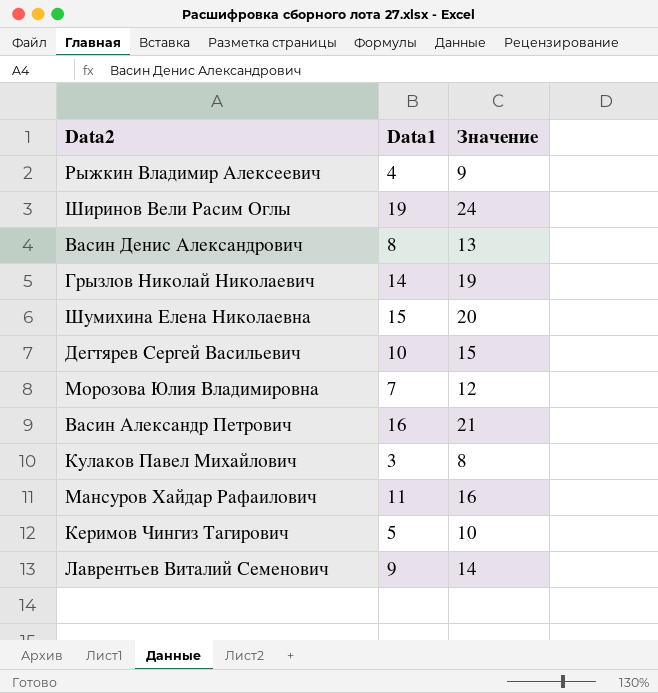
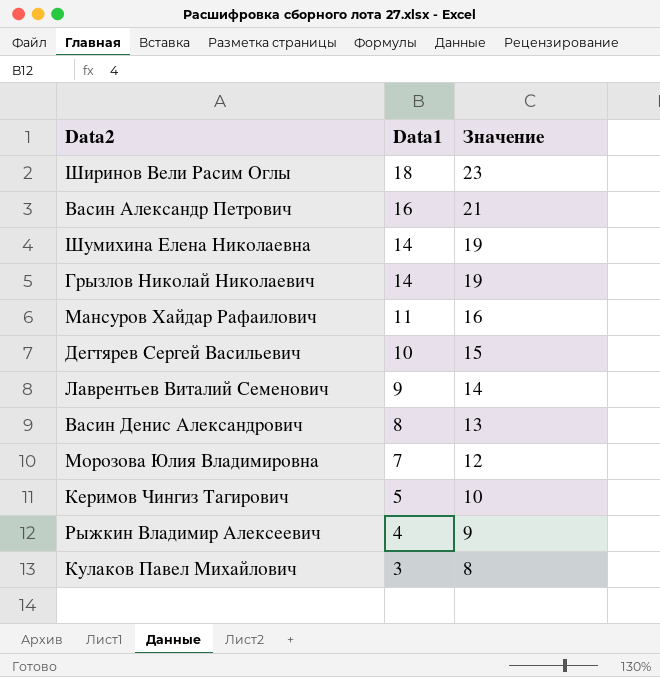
row order: none -> Data1 descending
Ширинов Вели Расим Оглы | Data1: 19 -> 18
Ширинов Вели Расим Оглы | Значение: 24 -> 23
Шумихина Елена Николаевна | Data1: 15 -> 14
Шумихина Елена Николаевна | Значение: 20 -> 19

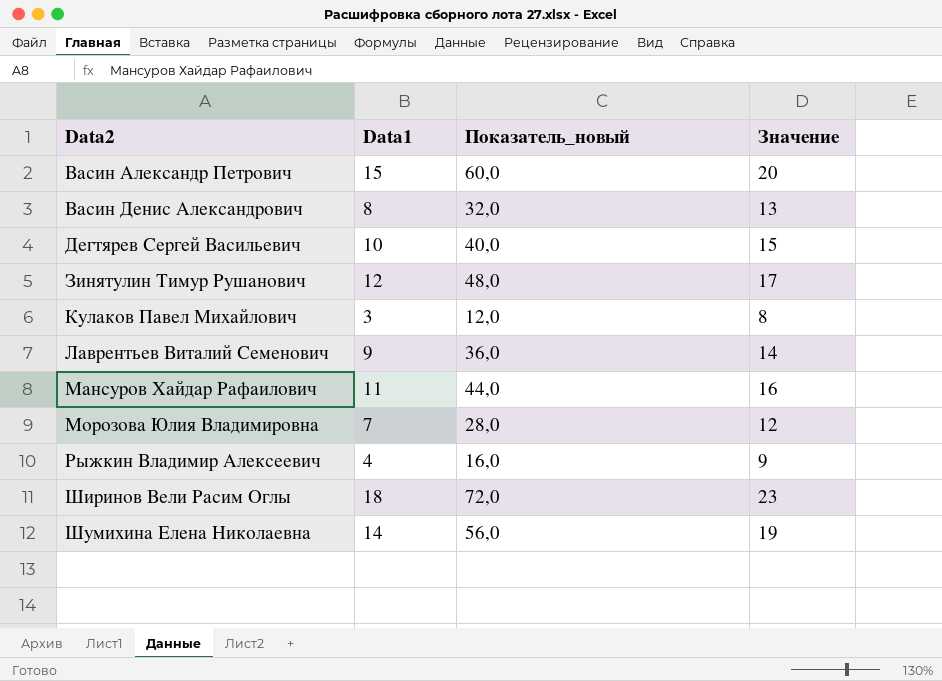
row order: Data1 descending -> Data2 ascending
column Показатель_новый | formula: none -> [Data1] * 4
row Грызлов Николай Николаевич: 14 | 19 -> none
row Керимов Чингиз Тагирович: 5 | 10 -> none
Васин Александр Петрович | Data1: 16 -> 15
Васин Александр Петрович | Значение: 21 -> 20
row Зинятулин Тимур Рушанович: none -> 12 | 48,0 | 17

